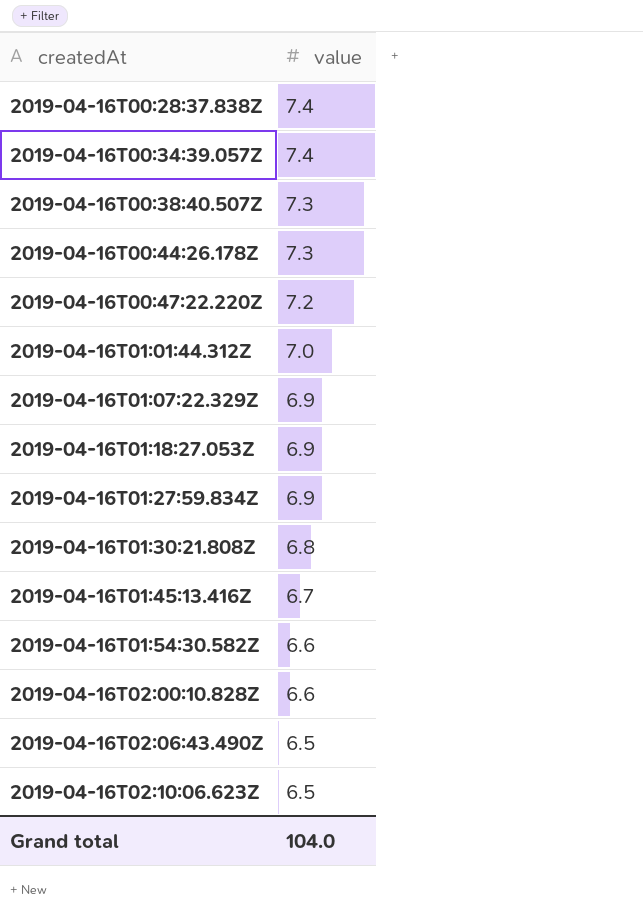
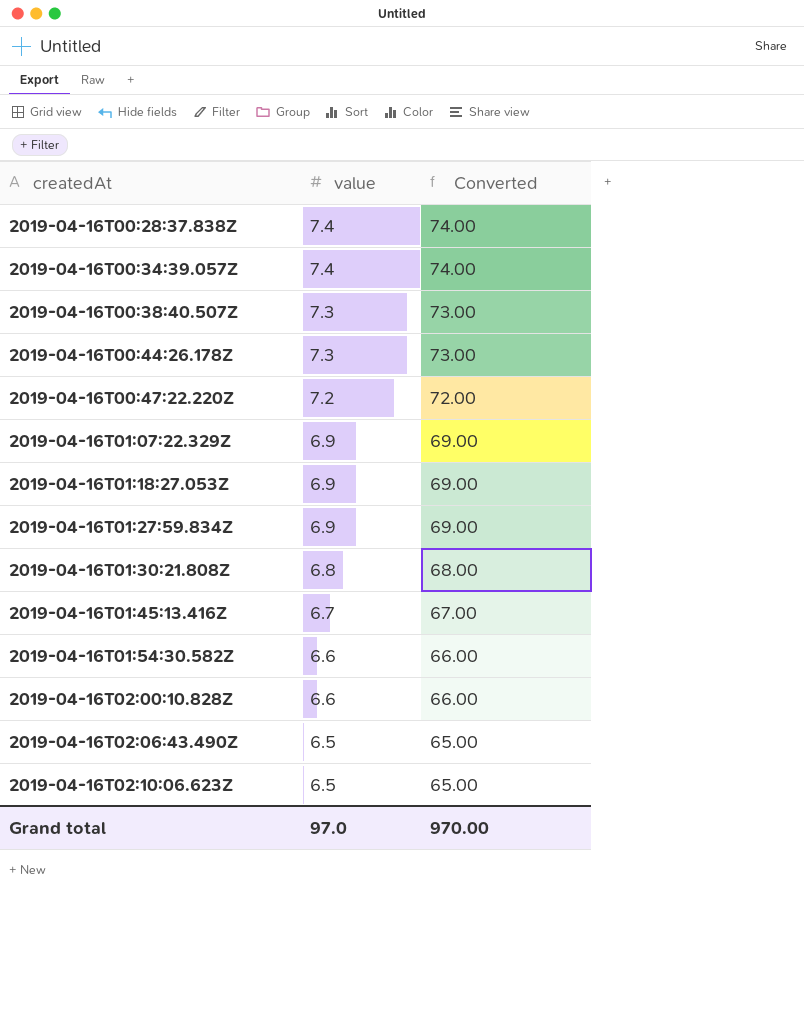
column Converted | formula: none -> [value] * 10
row 2019-04-16T01:01:44.312Z: 7.0 -> none
Grand total | value: 104.0 -> 97.0

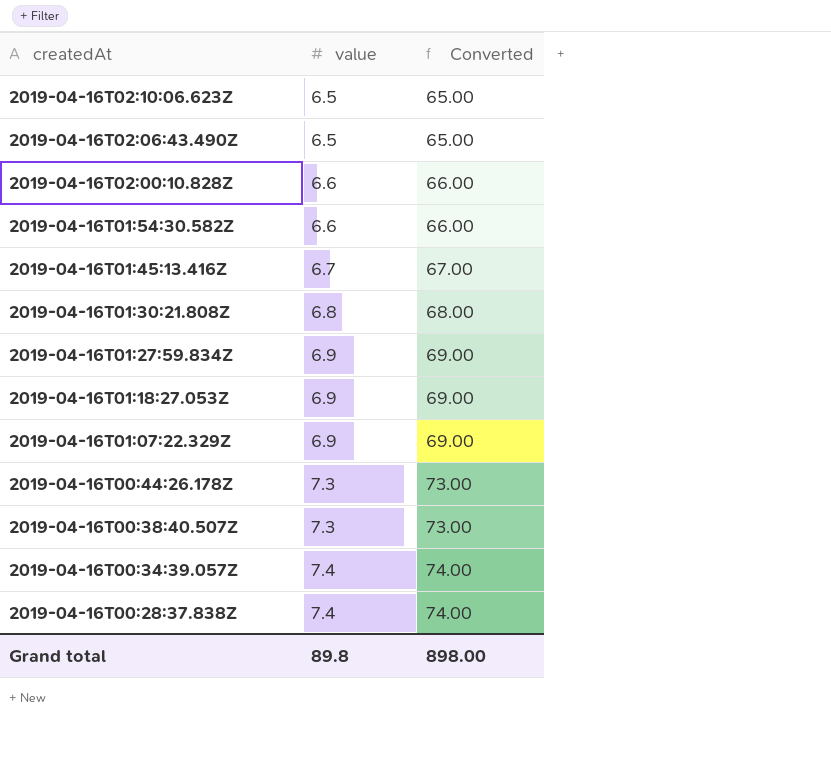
row order: createdAt ascending -> createdAt descending
row 2019-04-16T00:47:22.220Z: 7.2 | 72.00 -> none
Grand total | value: 97.0 -> 89.8
Grand total | Converted: 970.00 -> 898.00

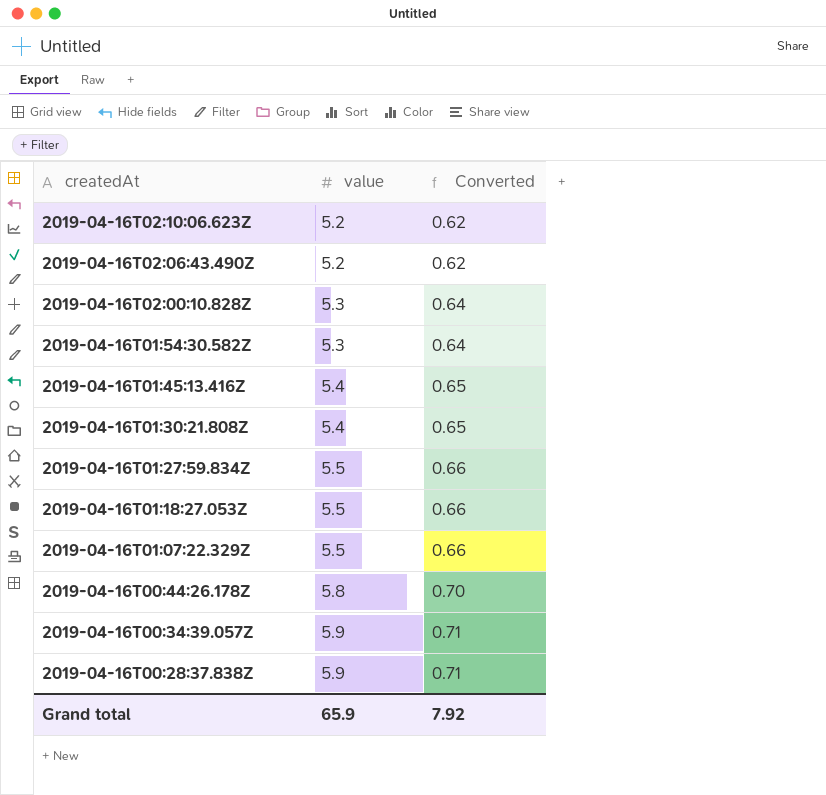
column Converted | formula: [value] * 10 -> [value] * 0.12
row 2019-04-16T00:38:40.507Z: 7.3 | 73.00 -> none
2019-04-16T02:10:06.623Z | value: 6.5 -> 5.2
2019-04-16T02:06:43.490Z | value: 6.5 -> 5.2
2019-04-16T02:00:10.828Z | value: 6.6 -> 5.3
2019-04-16T01:54:30.582Z | value: 6.6 -> 5.3
2019-04-16T01:45:13.416Z | value: 6.7 -> 5.4
2019-04-16T01:30:21.808Z | value: 6.8 -> 5.4
2019-04-16T01:27:59.834Z | value: 6.9 -> 5.5
2019-04-16T01:18:27.053Z | value: 6.9 -> 5.5
2019-04-16T01:07:22.329Z | value: 6.9 -> 5.5
2019-04-16T00:44:26.178Z | value: 7.3 -> 5.8
2019-04-16T00:34:39.057Z | value: 7.4 -> 5.9
2019-04-16T00:28:37.838Z | value: 7.4 -> 5.9
Grand total | value: 89.8 -> 65.9
Grand total | Converted: 898.00 -> 7.92

